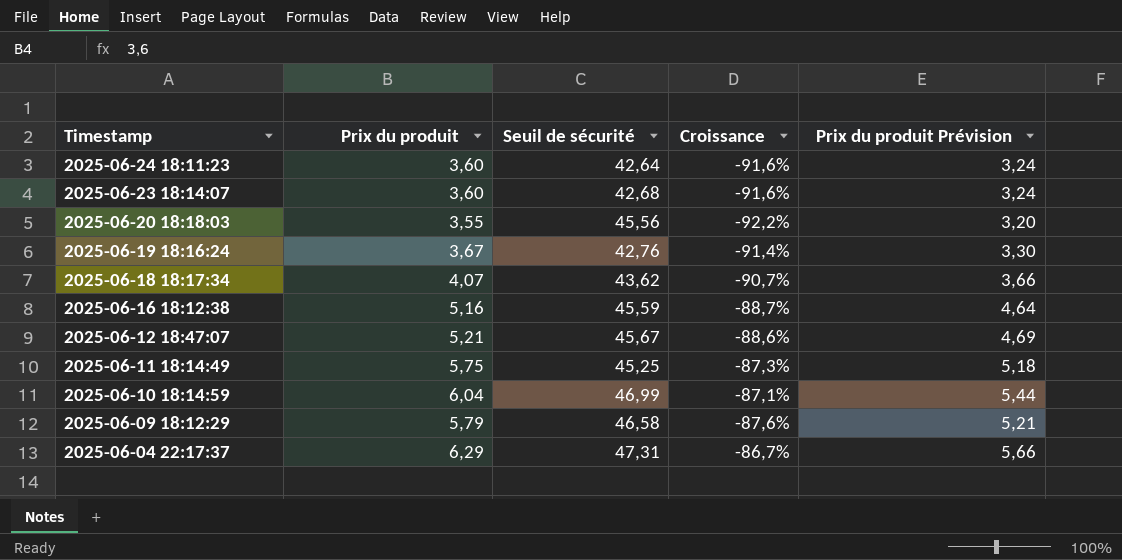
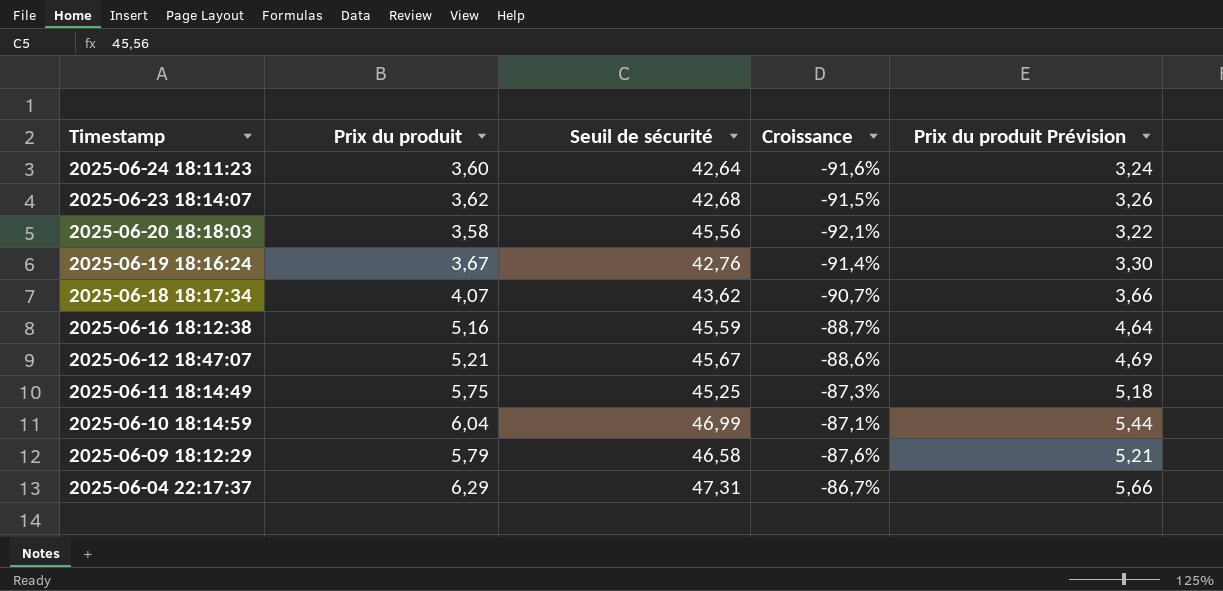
2025-06-23 18:14:07 | Prix du produit: 3,60 -> 3,62
2025-06-23 18:14:07 | Croissance: -91,6% -> -91,5%
2025-06-23 18:14:07 | Prix du produit Prévision: 3,24 -> 3,26
2025-06-20 18:18:03 | Prix du produit: 3,55 -> 3,58
2025-06-20 18:18:03 | Croissance: -92,2% -> -92,1%
2025-06-20 18:18:03 | Prix du produit Prévision: 3,20 -> 3,22

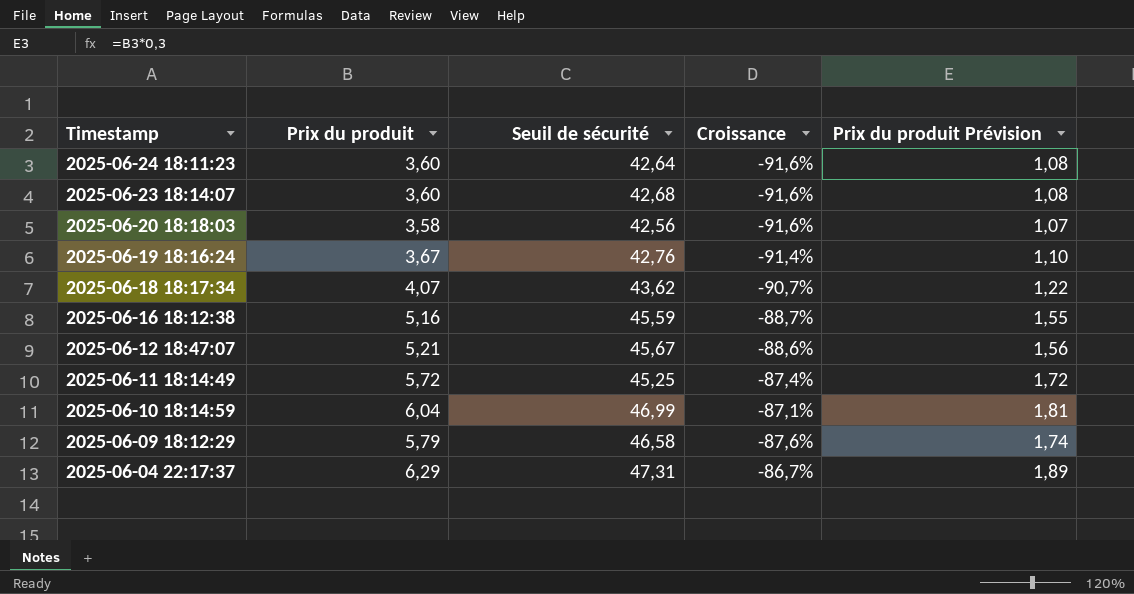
column Prix du produit Prévision | formula: [Prix du produit] * 0,9 -> [Prix du produit] * 0,3
2025-06-23 18:14:07 | Prix du produit: 3,62 -> 3,60
2025-06-23 18:14:07 | Croissance: -91,5% -> -91,6%
2025-06-20 18:18:03 | Seuil de sécurité: 45,56 -> 42,56
2025-06-20 18:18:03 | Croissance: -92,1% -> -91,6%
2025-06-11 18:14:49 | Prix du produit: 5,75 -> 5,72
2025-06-11 18:14:49 | Croissance: -87,3% -> -87,4%

